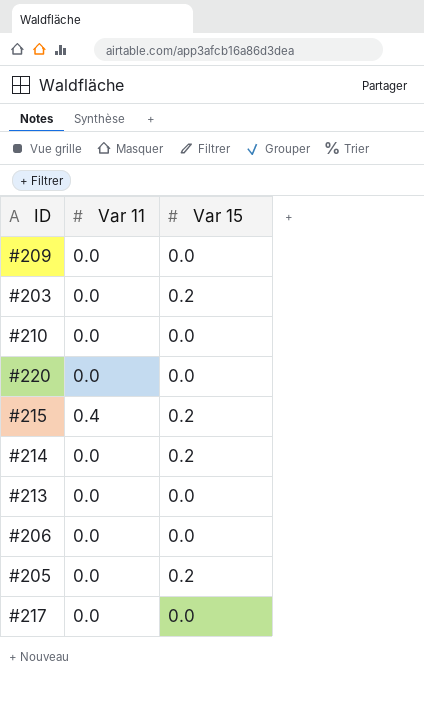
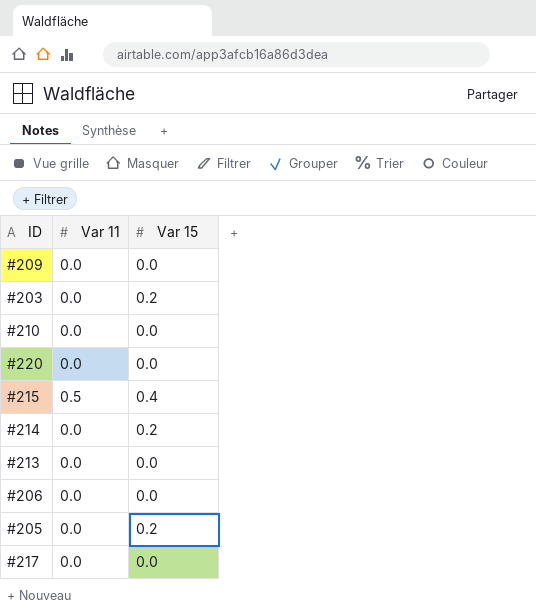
#215 | Var 11: 0.4 -> 0.5
#215 | Var 15: 0.2 -> 0.4

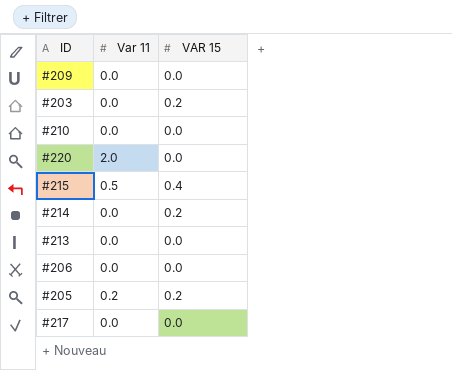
column name: Var 15 -> VAR 15
#220 | Var 11: 0.0 -> 2.0
#205 | Var 11: 0.0 -> 0.2

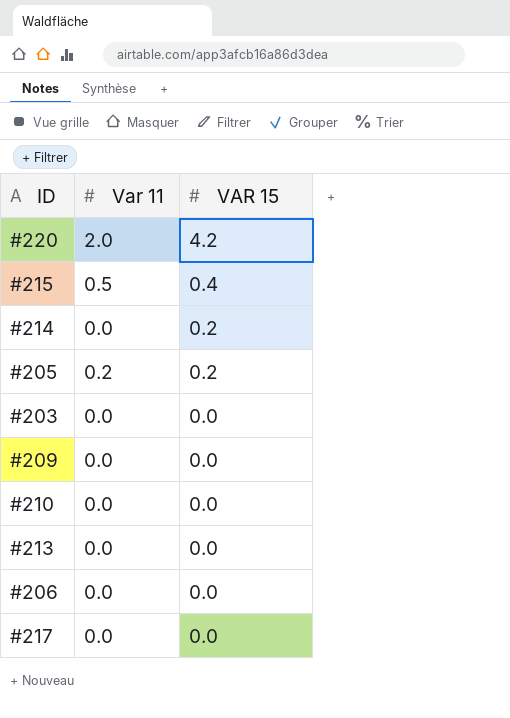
row order: none -> VAR 15 descending
#220 | VAR 15: 0.0 -> 4.2
#203 | VAR 15: 0.2 -> 0.0

